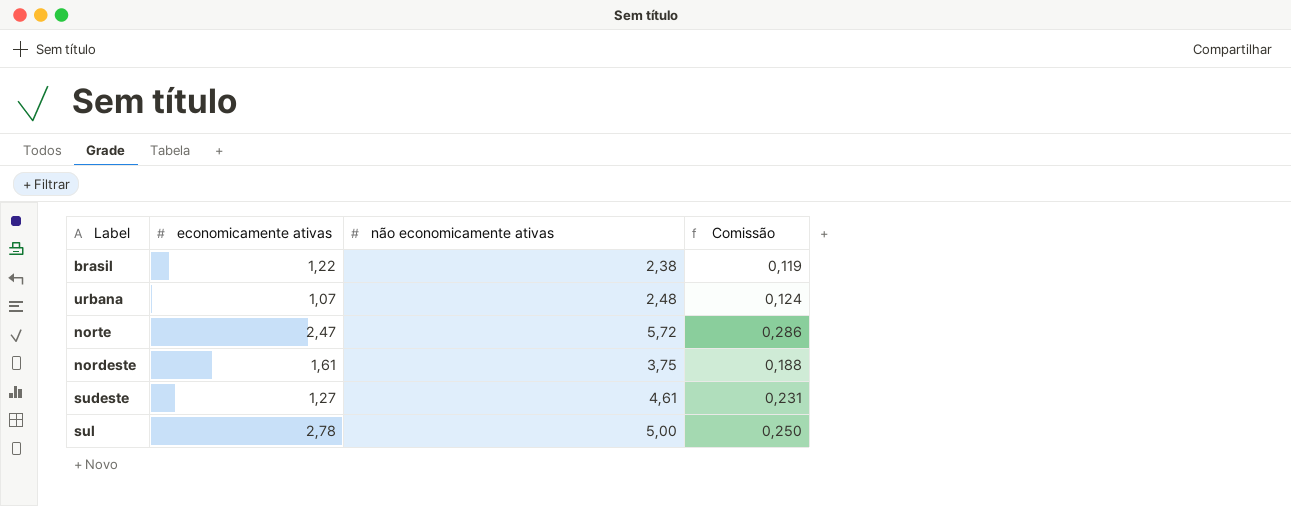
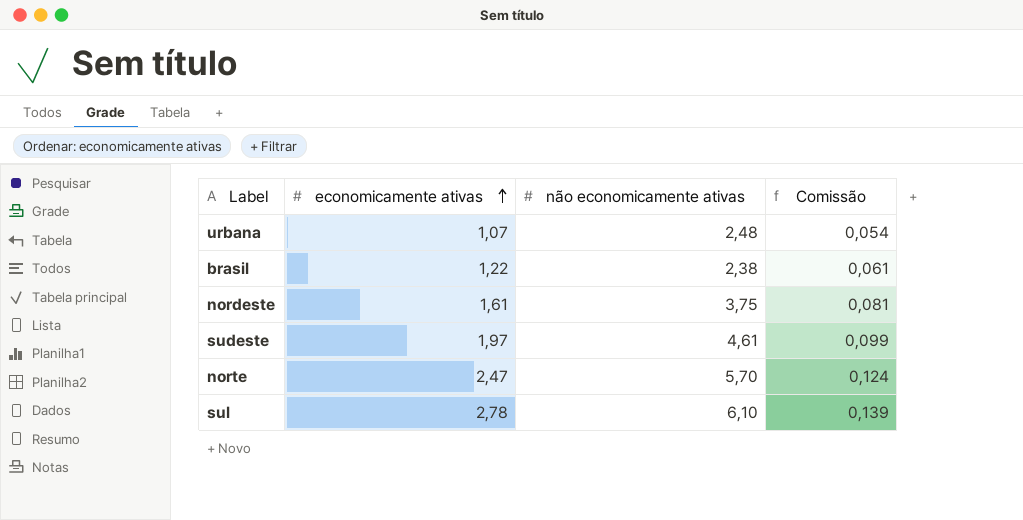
row order: none -> economicamente ativas ascending
column Comissão | formula: [não economicamente ativas] * 0,05 -> [economicamente ativas] * 0,05
sudeste | economicamente ativas: 1,27 -> 1,97
norte | não economicamente ativas: 5,72 -> 5,70
sul | não economicamente ativas: 5,00 -> 6,10

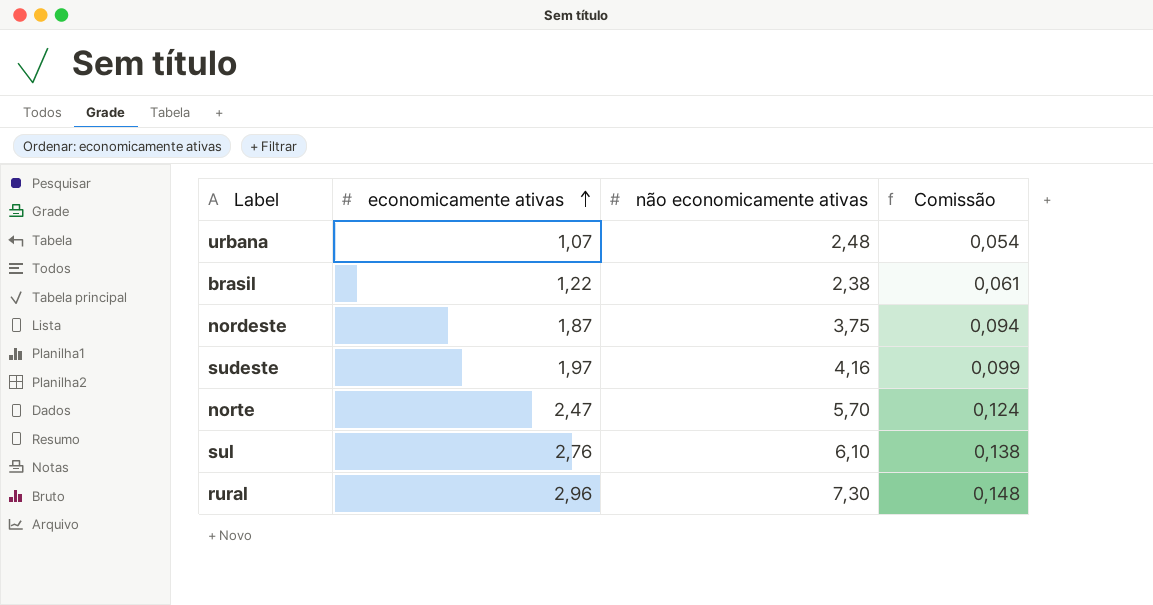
nordeste | economicamente ativas: 1,61 -> 1,87
nordeste | Comissão: 0,081 -> 0,094
sudeste | não economicamente ativas: 4,61 -> 4,16
sul | economicamente ativas: 2,78 -> 2,76
sul | Comissão: 0,139 -> 0,138
row rural: none -> 2,96 | 7,30 | 0,148

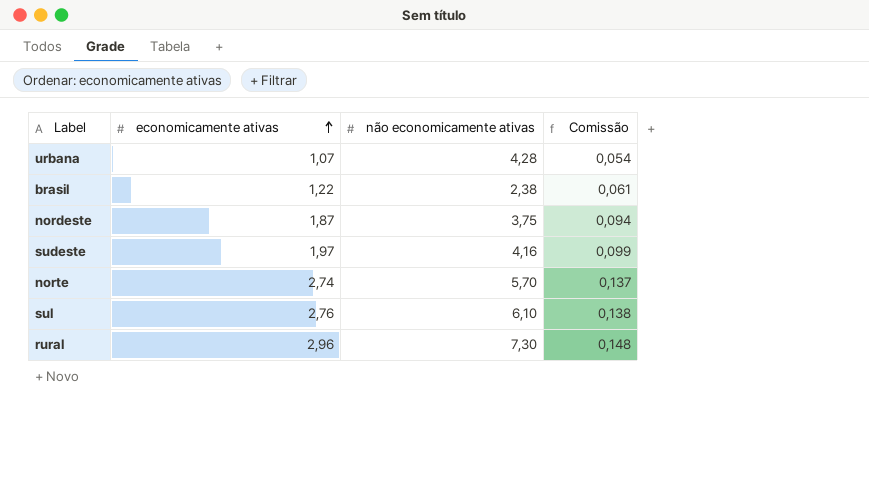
urbana | não economicamente ativas: 2,48 -> 4,28
norte | economicamente ativas: 2,47 -> 2,74
norte | Comissão: 0,124 -> 0,137

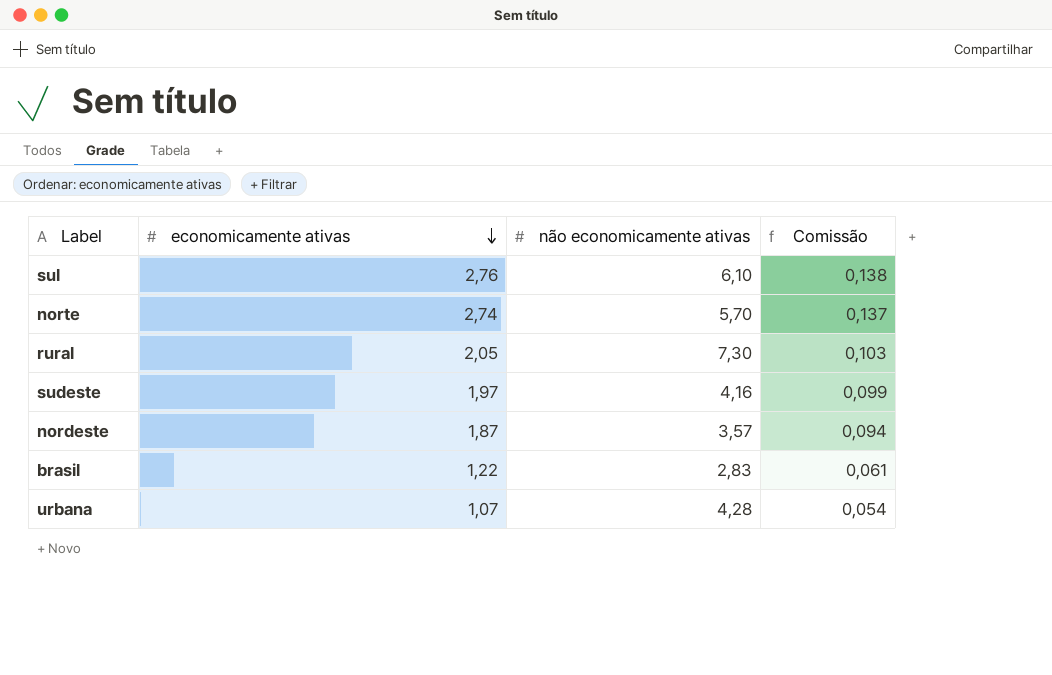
row order: economicamente ativas ascending -> economicamente ativas descending
rural | economicamente ativas: 2,96 -> 2,05
rural | Comissão: 0,148 -> 0,103
nordeste | não economicamente ativas: 3,75 -> 3,57
brasil | não economicamente ativas: 2,38 -> 2,83

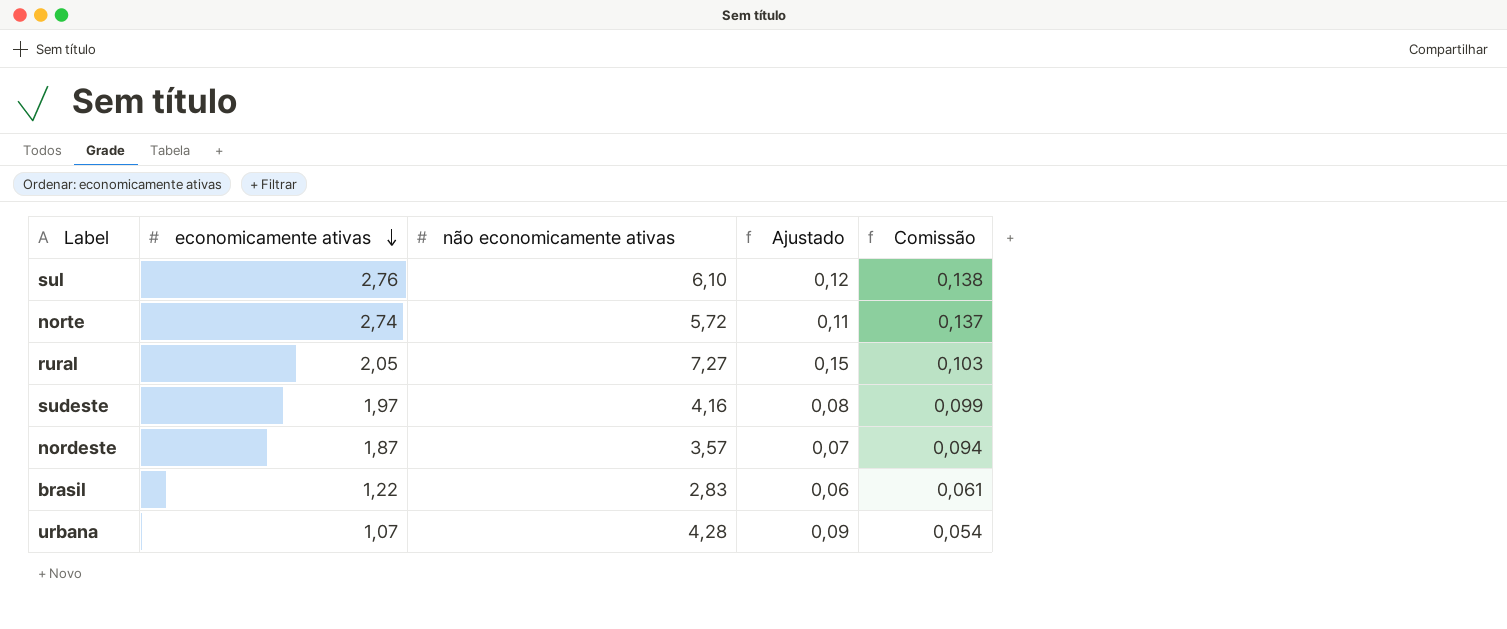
column Ajustado | formula: none -> [não economicamente ativas] * 0,02
norte | não economicamente ativas: 5,70 -> 5,72
rural | não economicamente ativas: 7,30 -> 7,27

